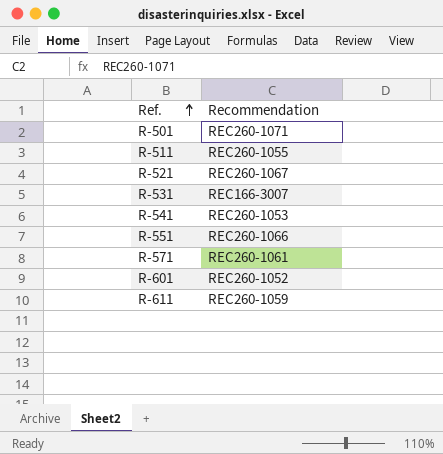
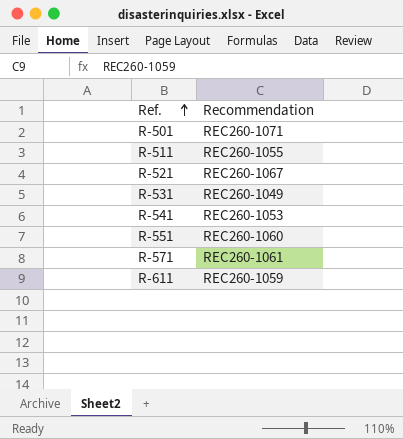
row R-601: REC260-1052 -> none
R-531 | Recommendation: REC166-3007 -> REC260-1049
R-551 | Recommendation: REC260-1066 -> REC260-1060

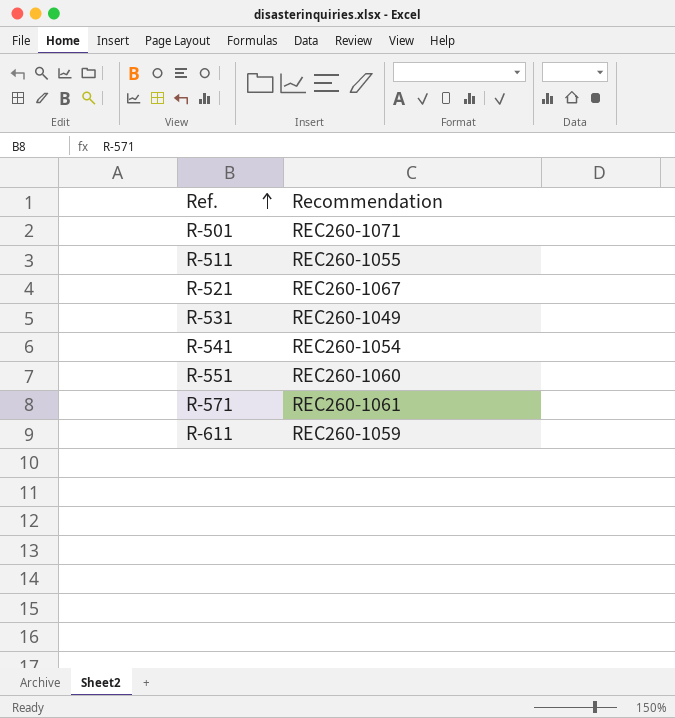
R-541 | Recommendation: REC260-1053 -> REC260-1054

